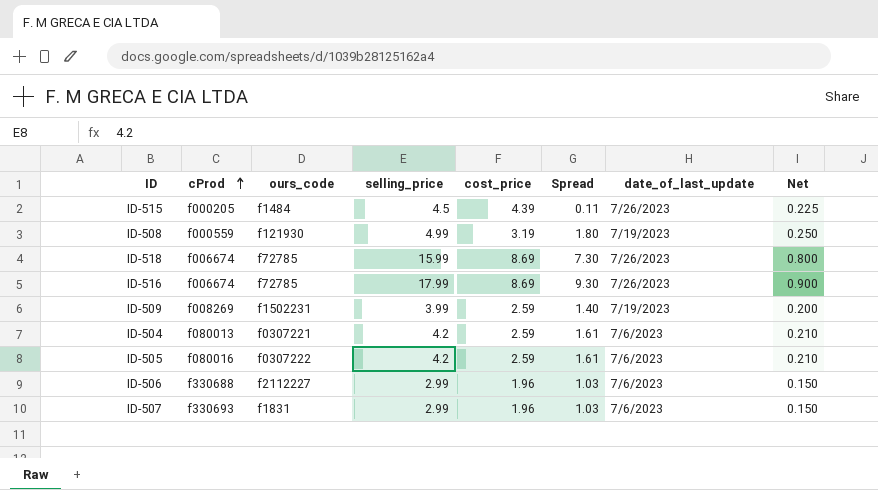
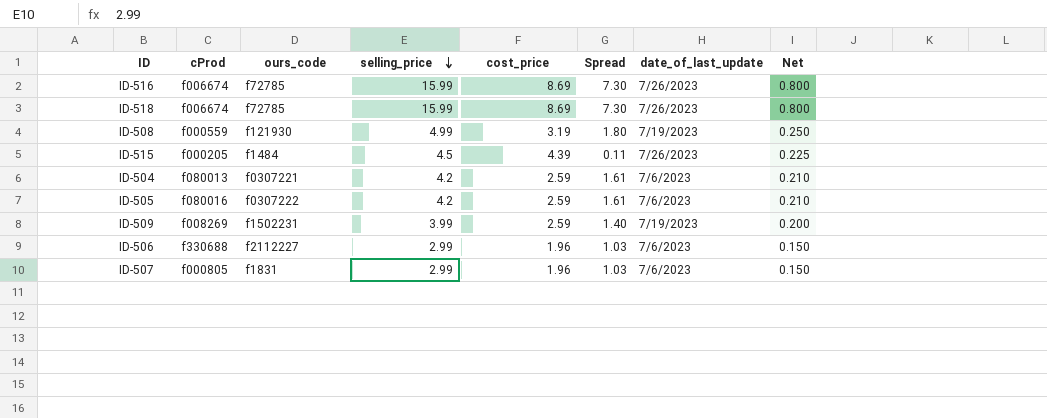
row order: cProd ascending -> selling_price descending
ID-516 | selling_price: 17.99 -> 15.99
ID-516 | Spread: 9.30 -> 7.30
ID-516 | Net: 0.900 -> 0.800
ID-507 | cProd: f330693 -> f000805

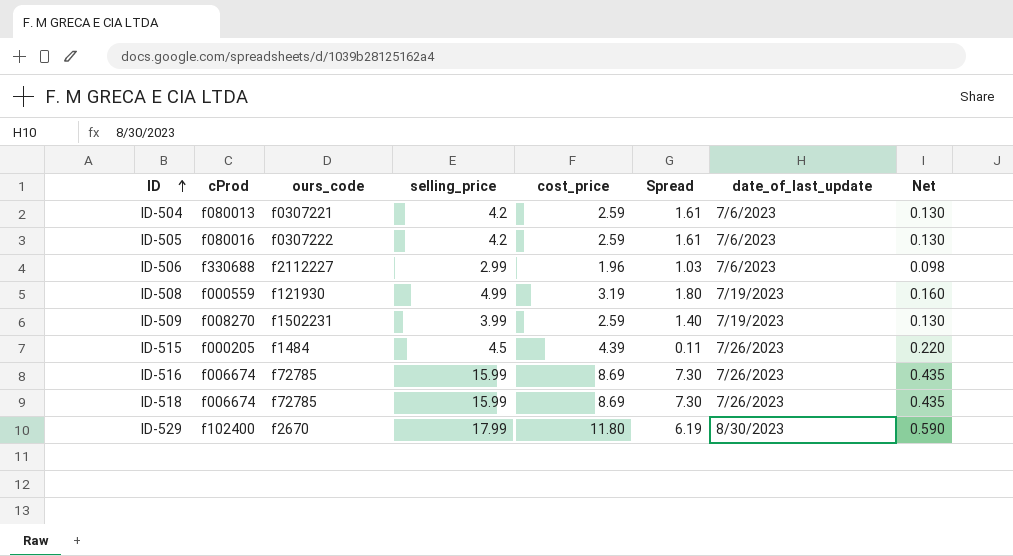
row order: selling_price descending -> ID ascending
column Net | formula: [selling_price] * 0.05 -> [cost_price] * 0.05
row ID-507: f000805 | f1831 | 2.99 | 1.96 | 1.03 | 7/6/2023 | 0.150 -> none
ID-509 | cProd: f008269 -> f008270
row ID-529: none -> f102400 | f2670 | 17.99 | 11.80 | 6.19 | 8/30/2023 | 0.590

